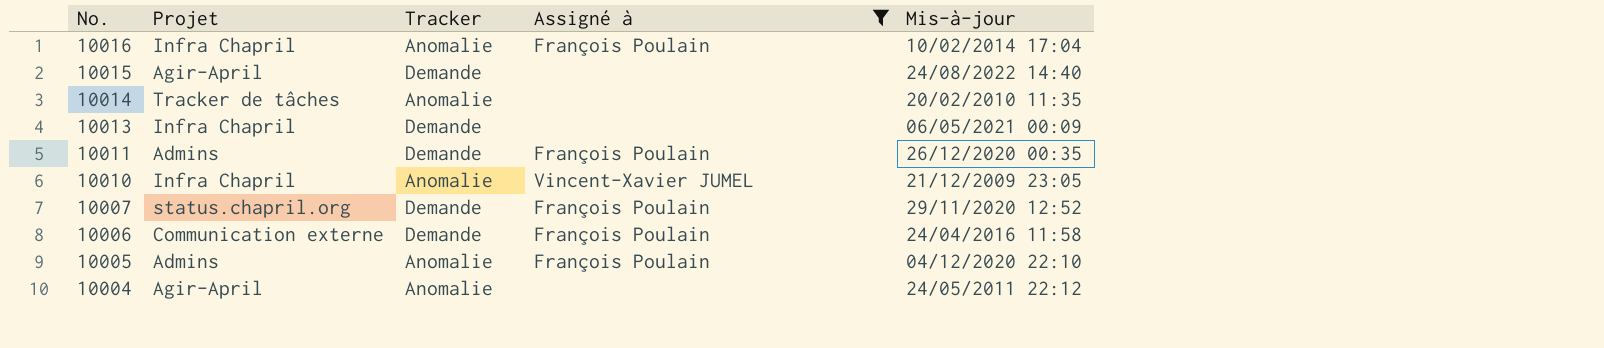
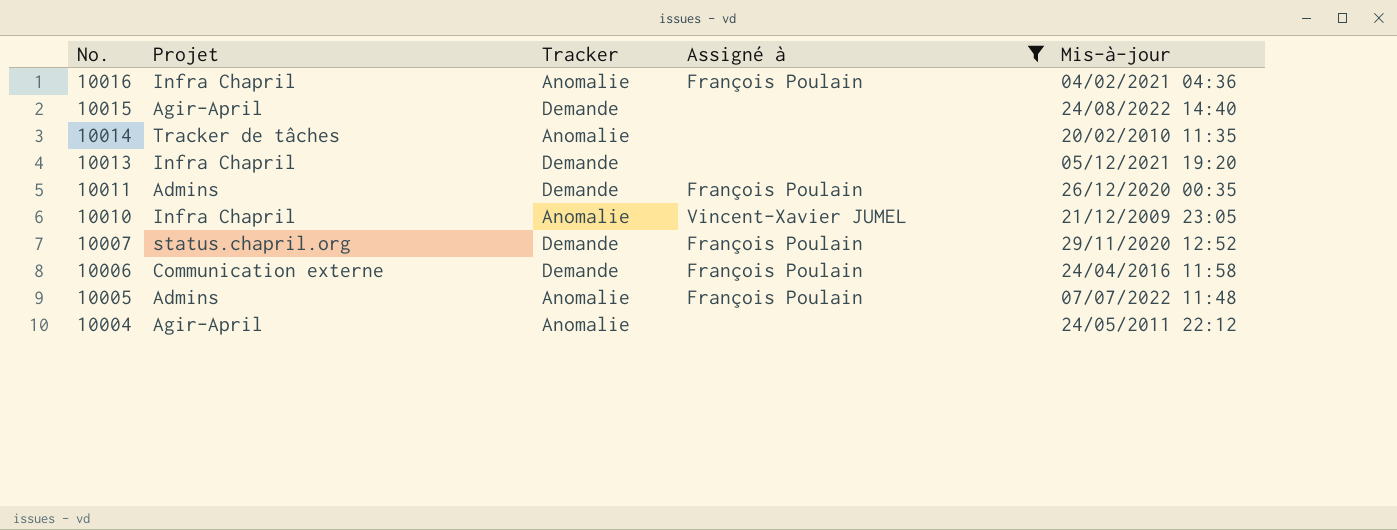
10016 | Mis-à-jour: 10/02/2014 17:04 -> 04/02/2021 04:36
10013 | Mis-à-jour: 06/05/2021 00:09 -> 05/12/2021 19:20
10005 | Mis-à-jour: 04/12/2020 22:10 -> 07/07/2022 11:48

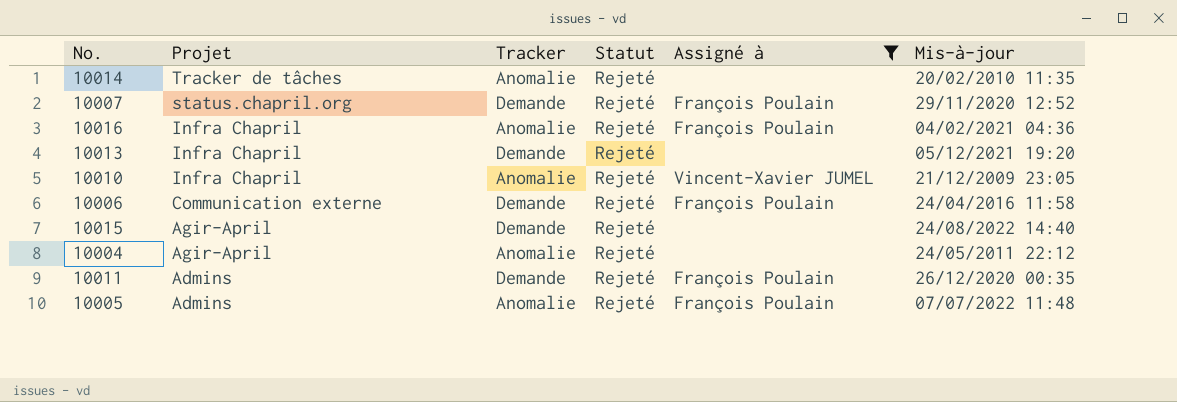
row order: No. descending -> Projet descending
column Statut | position: none -> 4

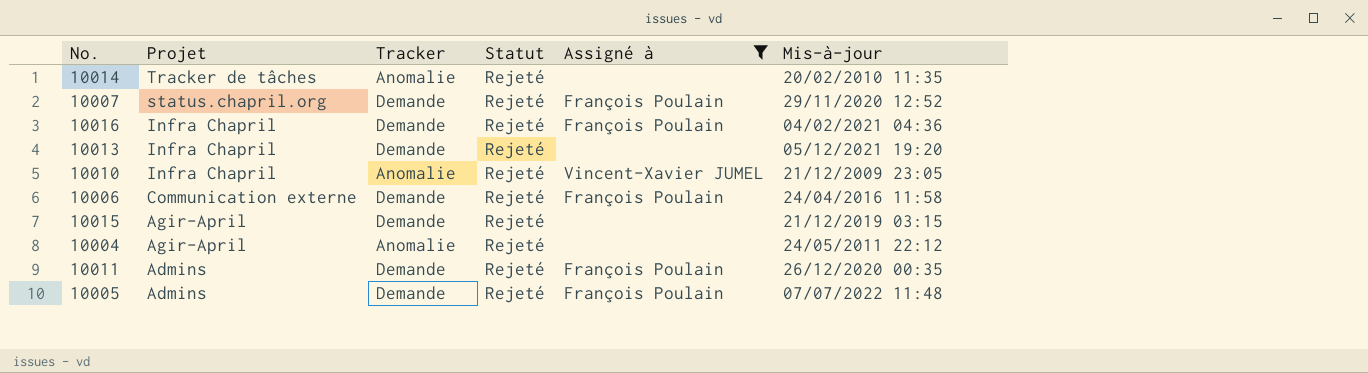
10016 | Tracker: Anomalie -> Demande
10015 | Mis-à-jour: 24/08/2022 14:40 -> 21/12/2019 03:15
10005 | Tracker: Anomalie -> Demande

